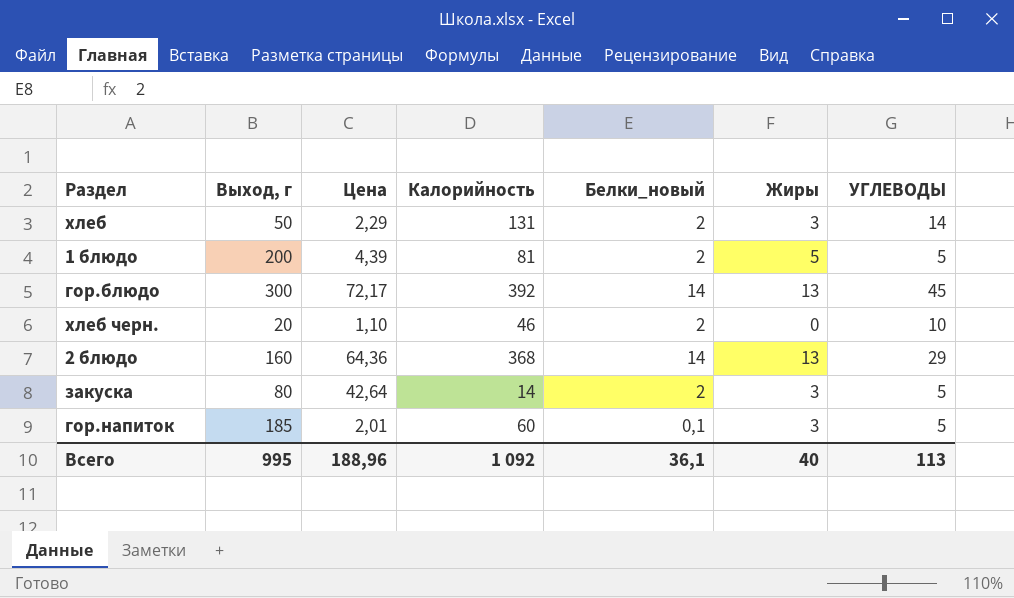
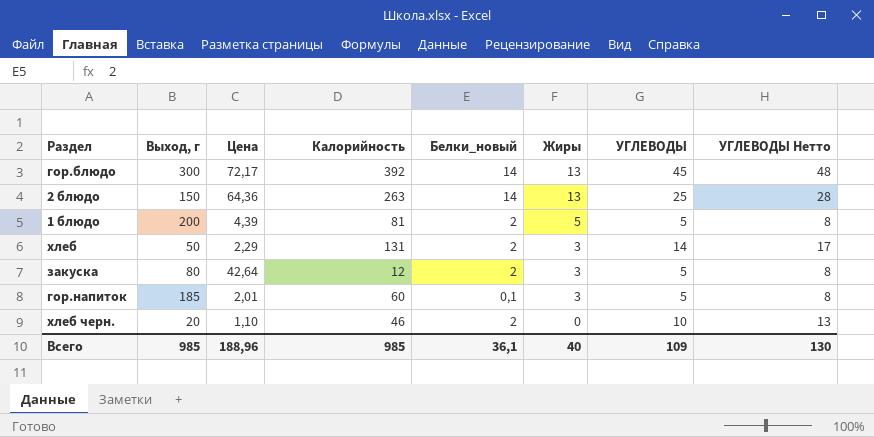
row order: none -> Жиры descending
column УГЛЕВОДЫ Нетто | formula: none -> [УГЛЕВОДЫ] + 3
2 блюдо | Выход, г: 160 -> 150
2 блюдо | Калорийность: 368 -> 263
2 блюдо | УГЛЕВОДЫ: 29 -> 25
закуска | Калорийность: 14 -> 12
Всего | Выход, г: 995 -> 985
Всего | Калорийность: 1 092 -> 985
Всего | УГЛЕВОДЫ: 113 -> 109

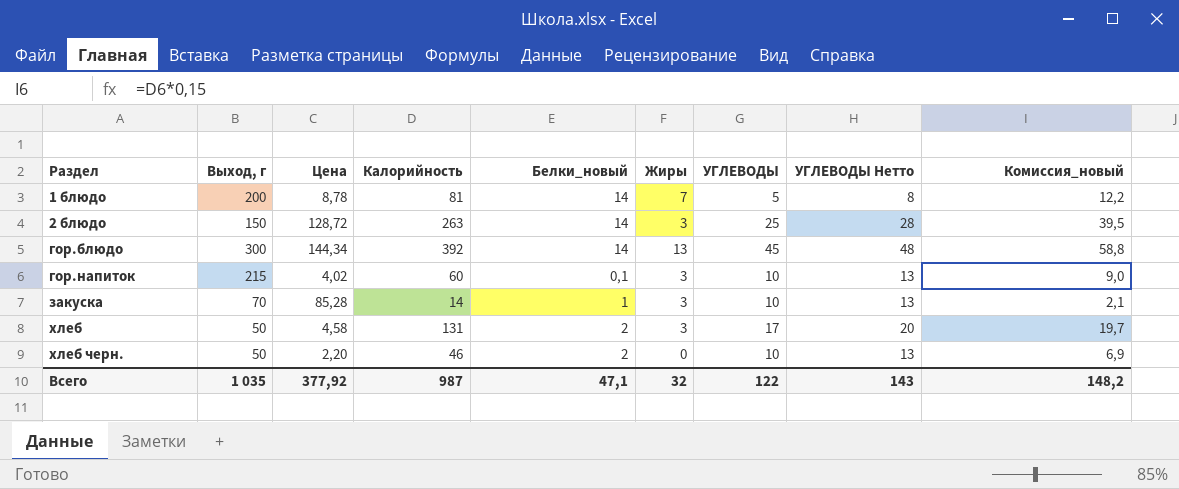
row order: Жиры descending -> Раздел ascending
column Комиссия_новый | formula: none -> [Калорийность] * 0,15
1 блюдо | Цена: 4,39 -> 8,78
1 блюдо | Белки_новый: 2 -> 14
1 блюдо | Жиры: 5 -> 7
2 блюдо | Цена: 64,36 -> 128,72
2 блюдо | Жиры: 13 -> 3
гор.блюдо | Цена: 72,17 -> 144,34
гор.напиток | Выход, г: 185 -> 215
гор.напиток | Цена: 2,01 -> 4,02
гор.напиток | УГЛЕВОДЫ: 5 -> 10
гор.напиток | УГЛЕВОДЫ Нетто: 8 -> 13
закуска | Выход, г: 80 -> 70
закуска | Цена: 42,64 -> 85,28
закуска | Калорийность: 12 -> 14
закуска | Белки_новый: 2 -> 1
закуска | УГЛЕВОДЫ: 5 -> 10
закуска | УГЛЕВОДЫ Нетто: 8 -> 13
хлеб | Цена: 2,29 -> 4,58
хлеб | УГЛЕВОДЫ: 14 -> 17
хлеб | УГЛЕВОДЫ Нетто: 17 -> 20
хлеб черн. | Выход, г: 20 -> 50
хлеб черн. | Цена: 1,10 -> 2,20
Всего | Выход, г: 985 -> 1 035
Всего | Цена: 188,96 -> 377,92
Всего | Калорийность: 985 -> 987
Всего | Белки_новый: 36,1 -> 47,1
Всего | Жиры: 40 -> 32
Всего | УГЛЕВОДЫ: 109 -> 122
Всего | УГЛЕВОДЫ Нетто: 130 -> 143

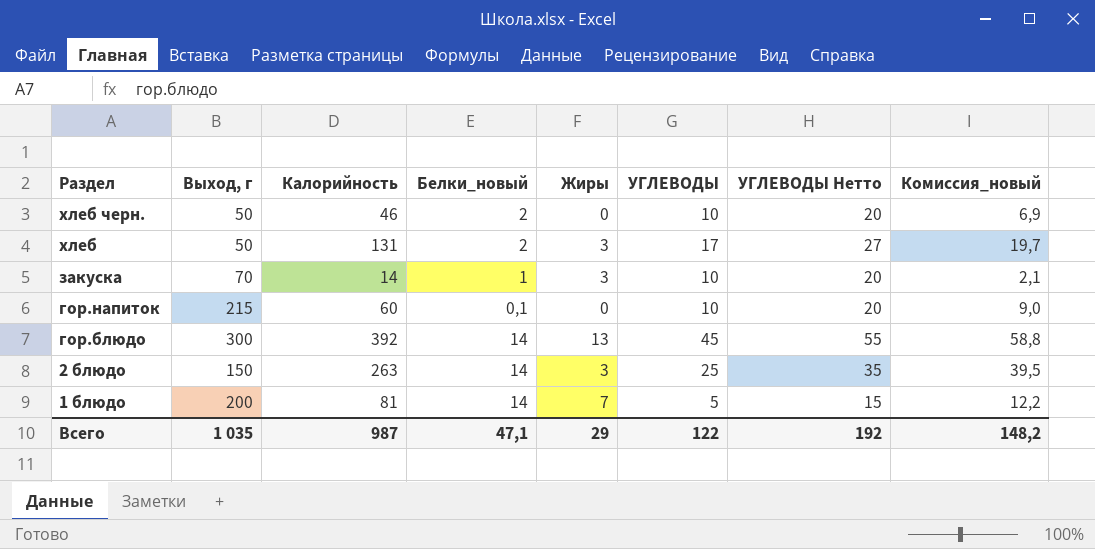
row order: Раздел ascending -> Раздел descending
column Цена | position: 3 -> none
column УГЛЕВОДЫ Нетто | formula: [УГЛЕВОДЫ] + 3 -> [УГЛЕВОДЫ] + 10
гор.напиток | Жиры: 3 -> 0
Всего | Жиры: 32 -> 29
Всего | УГЛЕВОДЫ Нетто: 143 -> 192

